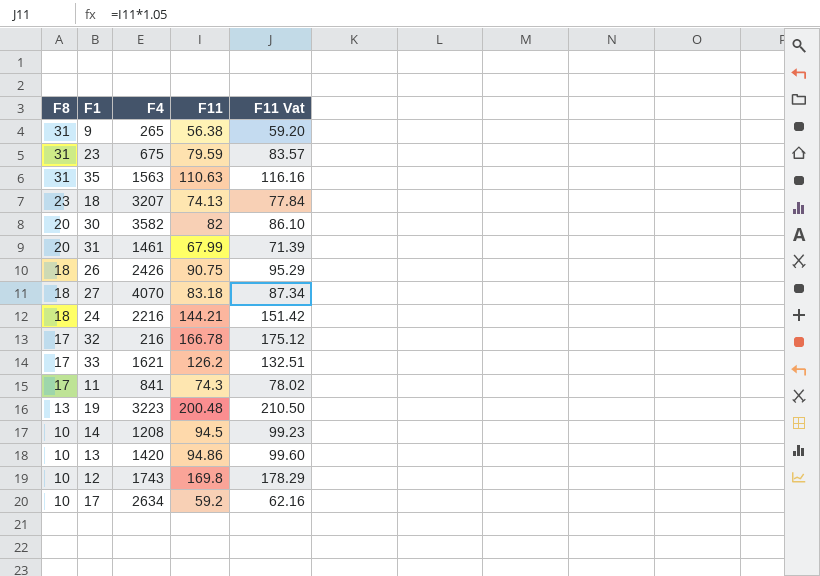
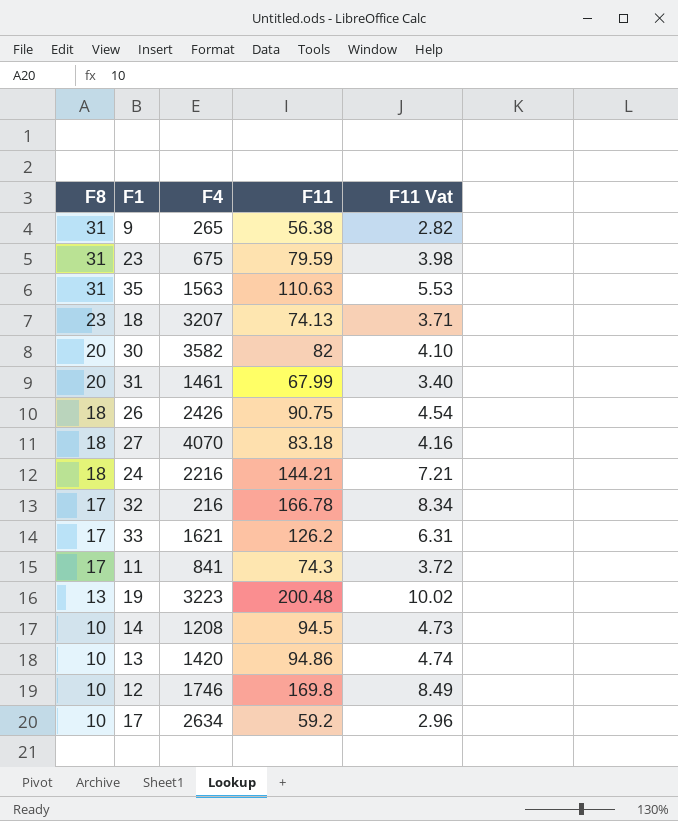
column F11 Vat | formula: [F11] * 1.05 -> [F11] * 0.05
12 | F4: 1743 -> 1746

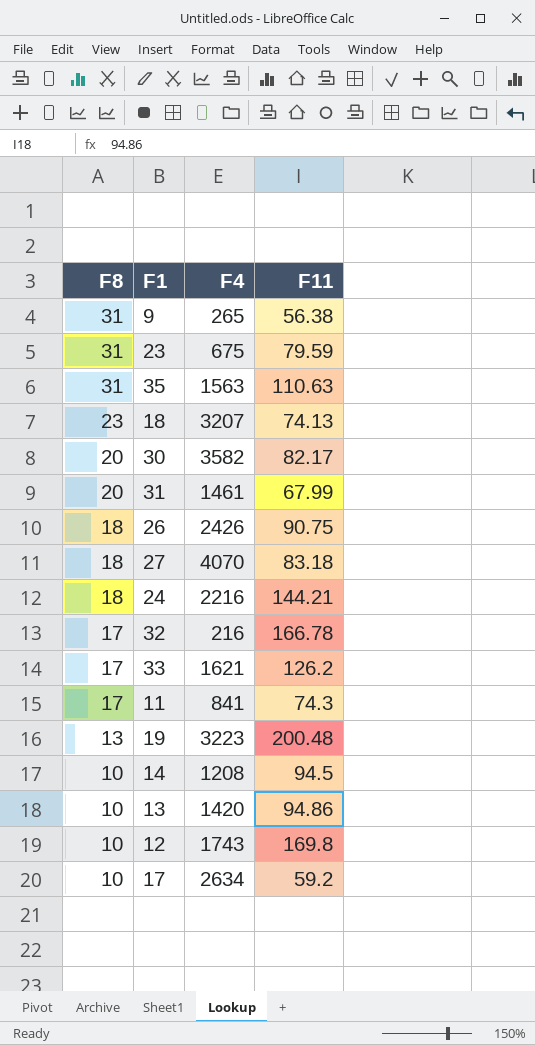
column F11 Vat | formula: [F11] * 0.05 -> none
30 | F11: 82 -> 82.17
12 | F4: 1746 -> 1743

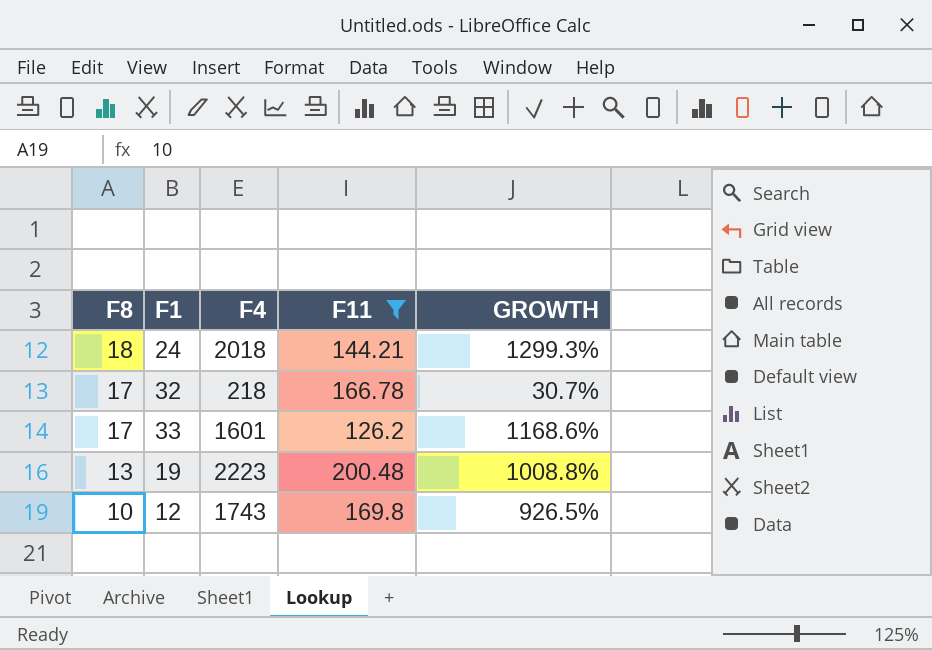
filter: none -> F11 >= 126.2
column GROWTH | formula: none -> ([F4] - [F11]) / [F11]
24 | F4: 2216 -> 2018
32 | F4: 216 -> 218
33 | F4: 1621 -> 1601
19 | F4: 3223 -> 2223

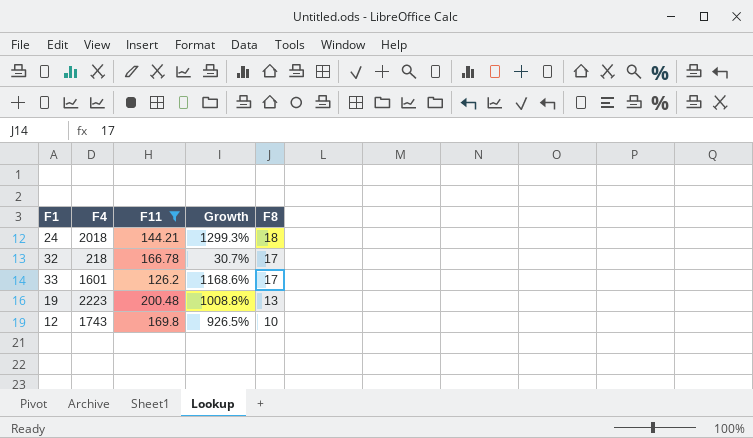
column name: GROWTH -> Growth
column F8 | position: 1 -> 5

